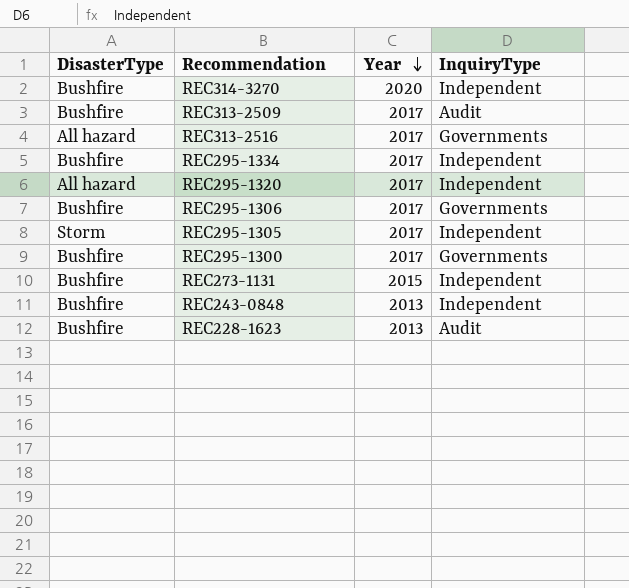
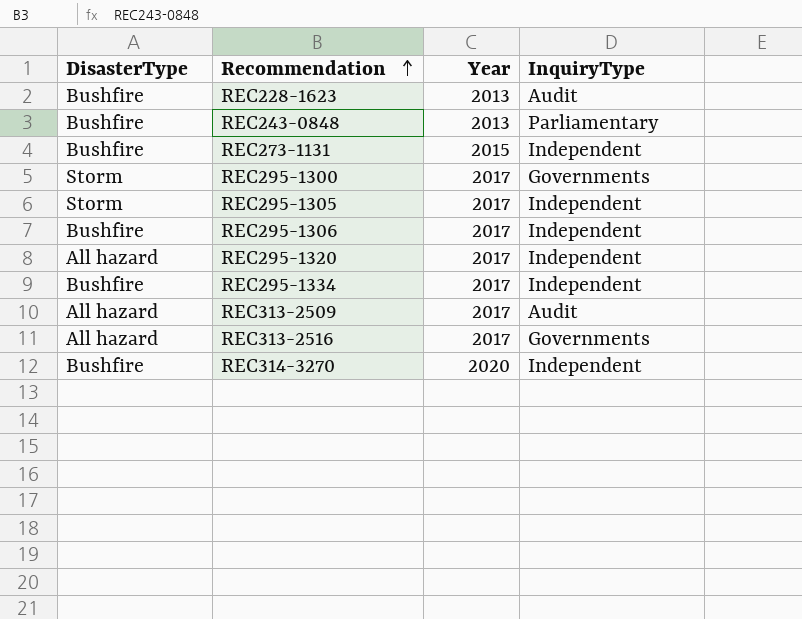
row order: Year descending -> Recommendation ascending
REC243-0848 | InquiryType: Independent -> Parliamentary
REC295-1300 | DisasterType: Bushfire -> Storm
REC295-1306 | InquiryType: Governments -> Independent
REC313-2509 | DisasterType: Bushfire -> All hazard

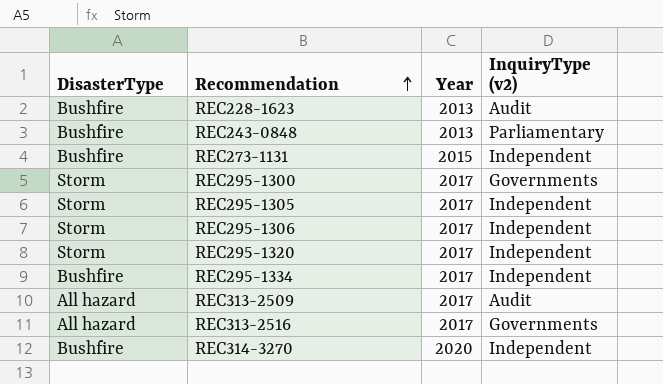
column name: InquiryType -> InquiryType (v2)
REC295-1306 | DisasterType: Bushfire -> Storm
REC295-1320 | DisasterType: All hazard -> Storm

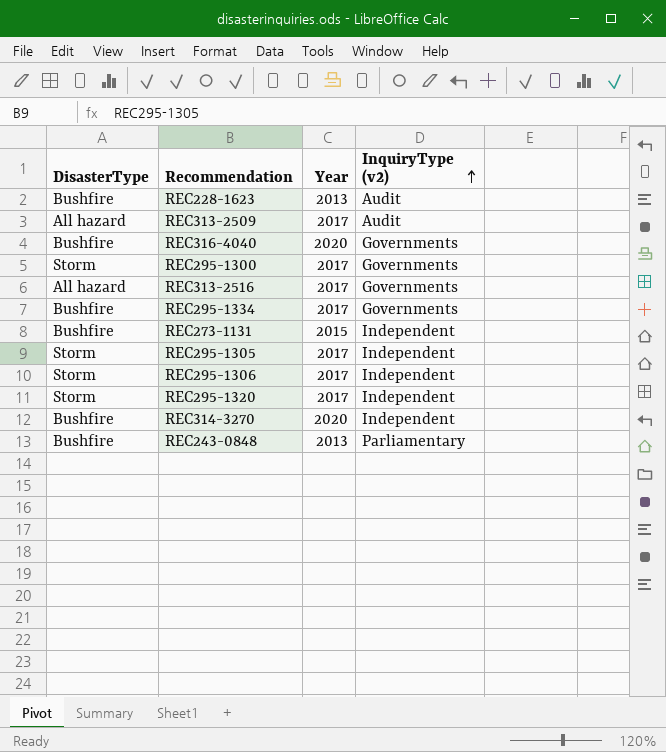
row order: Recommendation ascending -> InquiryType (v2) ascending
row REC316-4040: none -> Bushfire | 2020 | Governments
REC295-1334 | InquiryType (v2): Independent -> Governments

